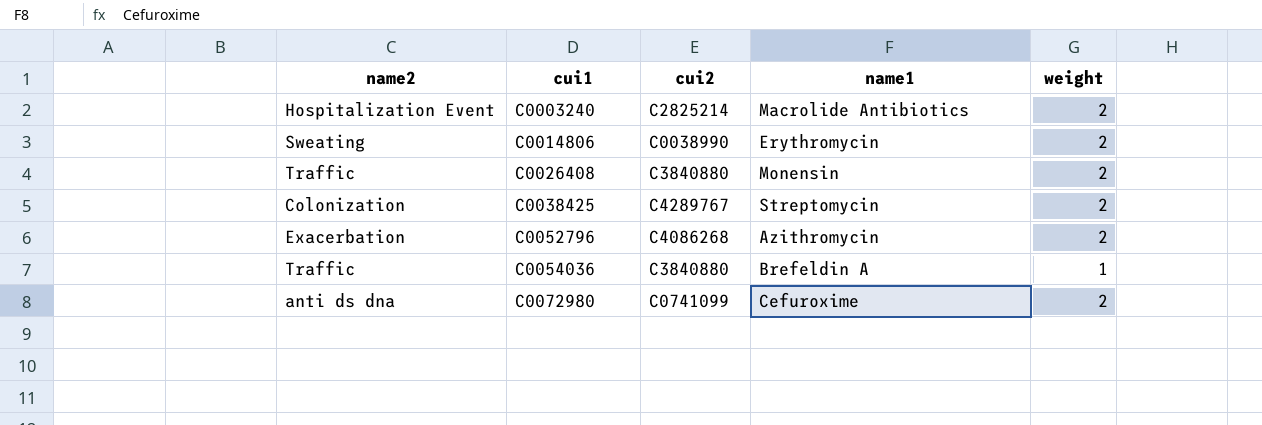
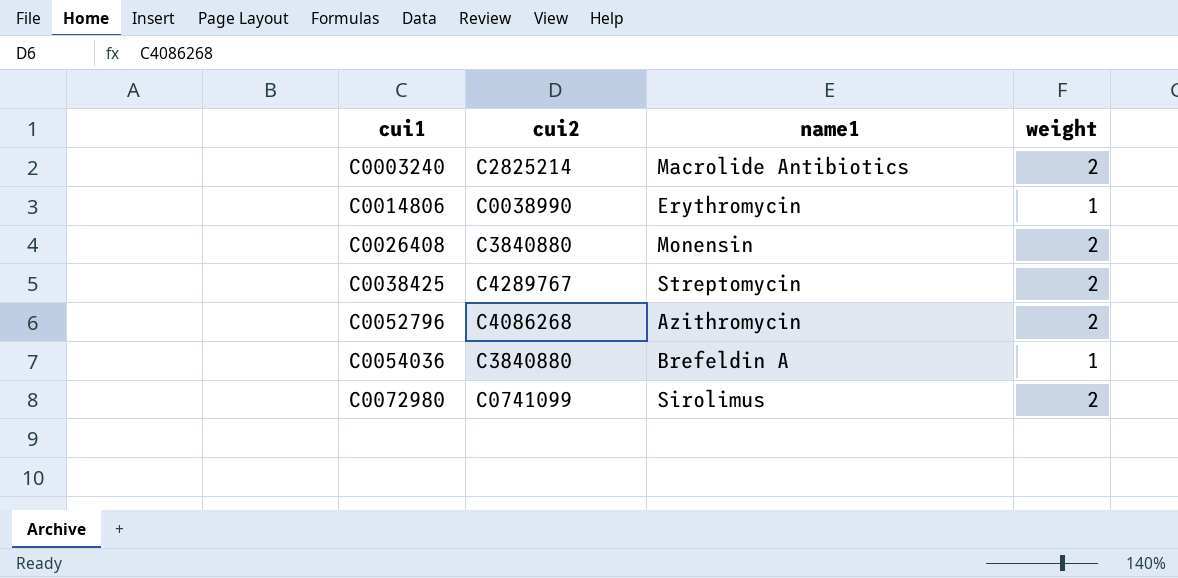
column name2 | position: 1 -> none
C0014806 | weight: 2 -> 1
C0072980 | name1: Cefuroxime -> Sirolimus

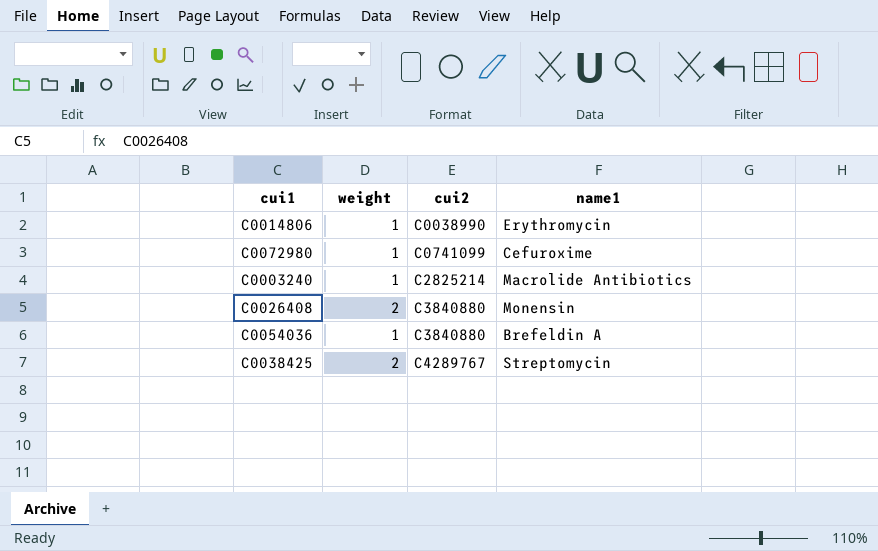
row order: cui1 ascending -> cui2 ascending
column weight | position: 4 -> 2
row C0052796: C4086268 | Azithromycin | 2 -> none
C0072980 | weight: 2 -> 1
C0072980 | name1: Sirolimus -> Cefuroxime
C0003240 | weight: 2 -> 1

